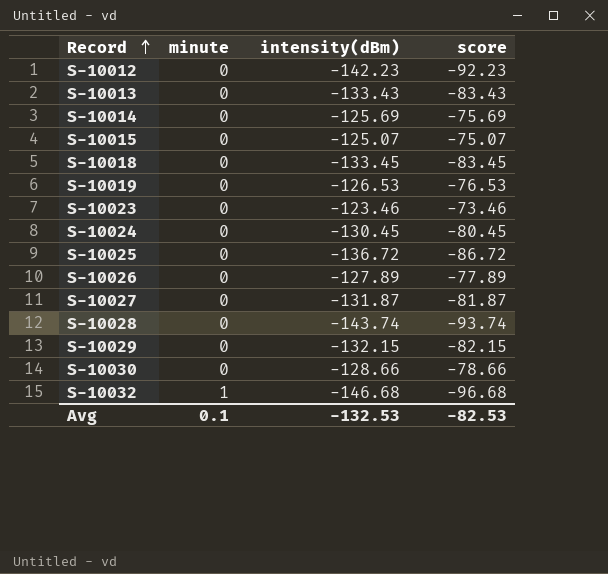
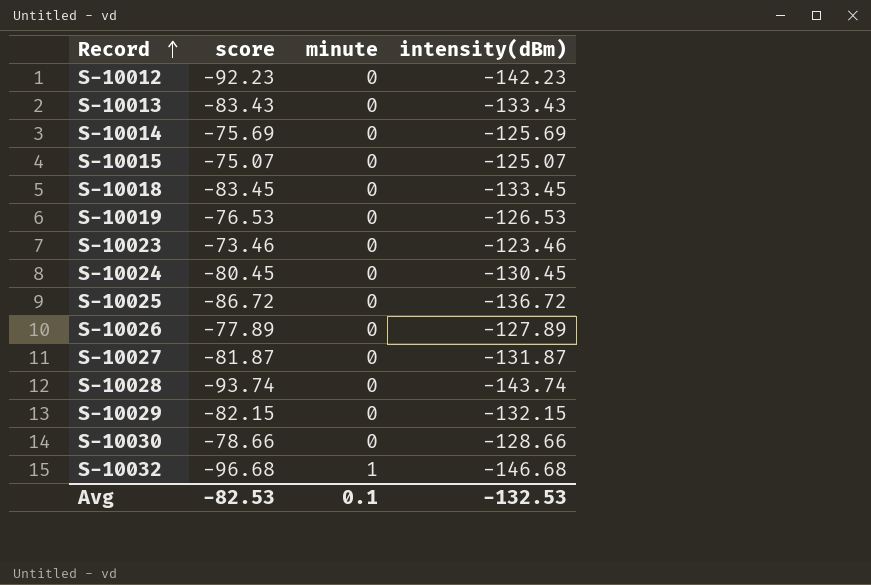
column score | position: 4 -> 2

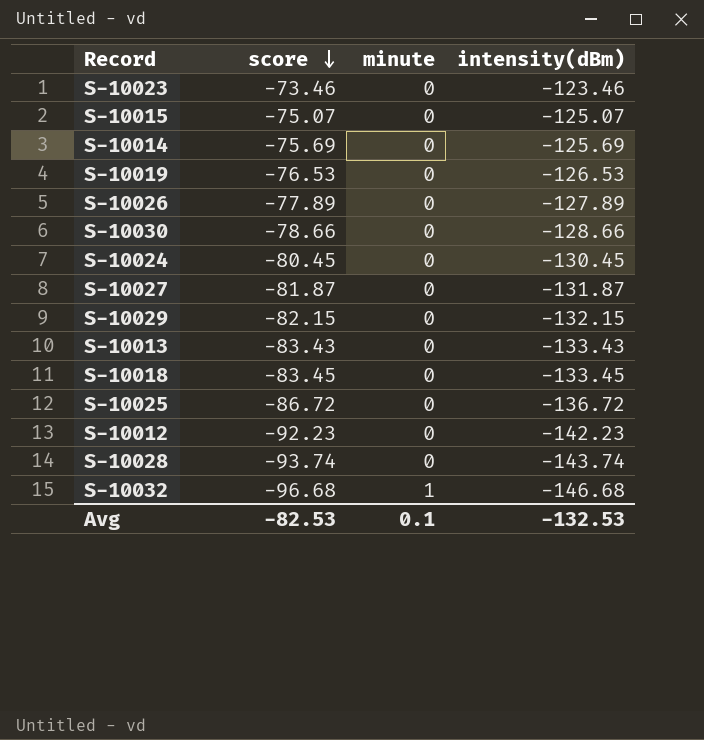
row order: Record ascending -> score descending

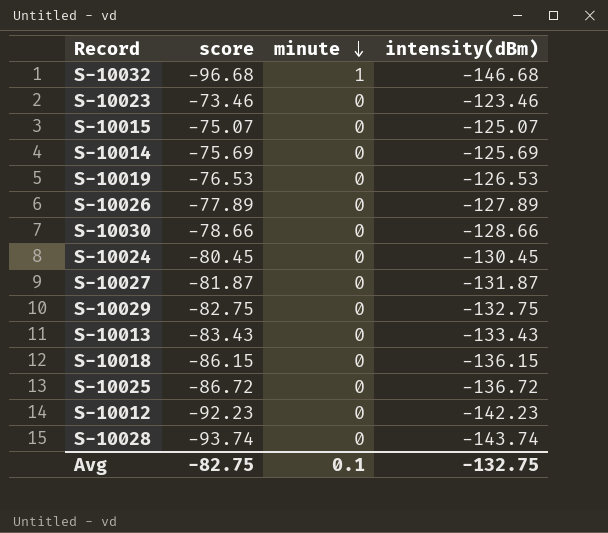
row order: score descending -> minute descending
S-10029 | score: -82.15 -> -82.75
S-10029 | intensity(dBm): -132.15 -> -132.75
S-10018 | score: -83.45 -> -86.15
S-10018 | intensity(dBm): -133.45 -> -136.15
Avg | score: -82.53 -> -82.75
Avg | intensity(dBm): -132.53 -> -132.75

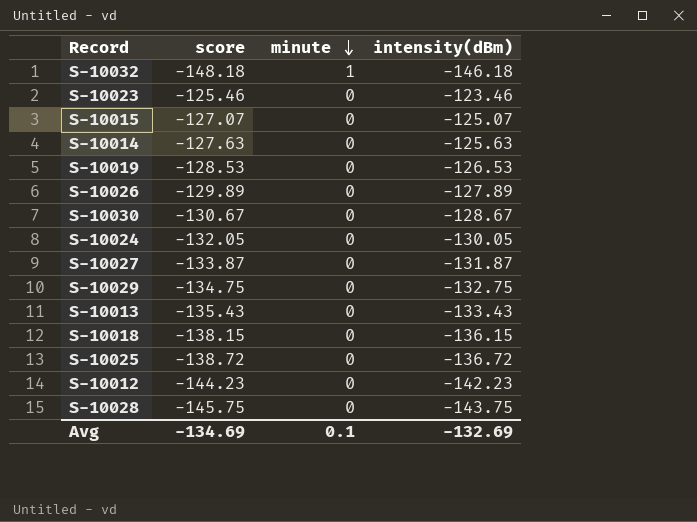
column score | formula: [intensity(dBm)] + 50 -> [intensity(dBm)] - 2
S-10032 | intensity(dBm): -146.68 -> -146.18
S-10014 | intensity(dBm): -125.69 -> -125.63
S-10030 | intensity(dBm): -128.66 -> -128.67
S-10024 | intensity(dBm): -130.45 -> -130.05
S-10028 | intensity(dBm): -143.74 -> -143.75
Avg | score: -82.75 -> -134.69
Avg | intensity(dBm): -132.75 -> -132.69

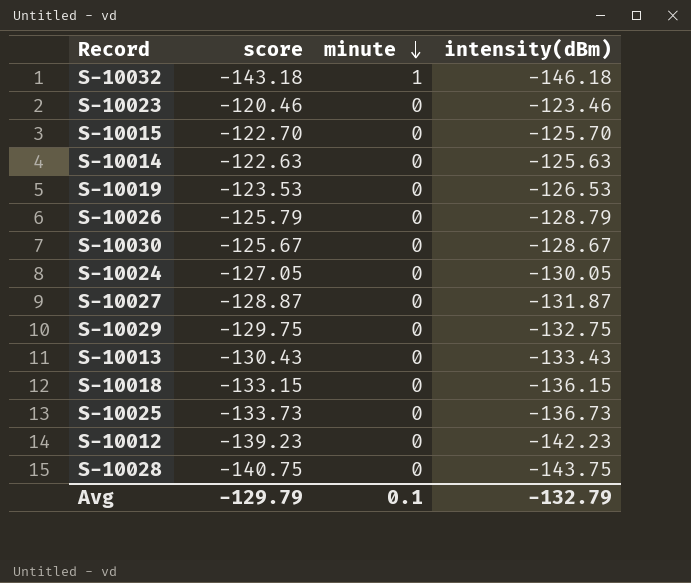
column score | formula: [intensity(dBm)] - 2 -> [intensity(dBm)] + 3
S-10015 | intensity(dBm): -125.07 -> -125.70
S-10026 | intensity(dBm): -127.89 -> -128.79
S-10025 | intensity(dBm): -136.72 -> -136.73
Avg | score: -134.69 -> -129.79
Avg | intensity(dBm): -132.69 -> -132.79

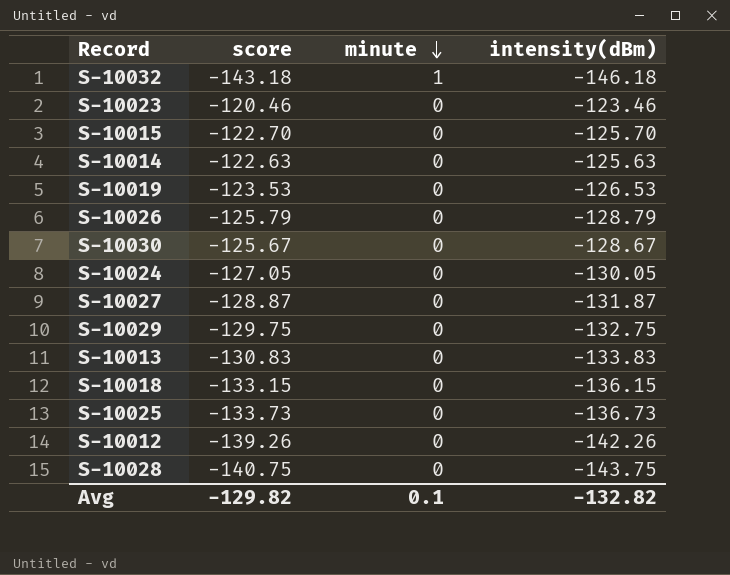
S-10013 | score: -130.43 -> -130.83
S-10013 | intensity(dBm): -133.43 -> -133.83
S-10012 | score: -139.23 -> -139.26
S-10012 | intensity(dBm): -142.23 -> -142.26
Avg | score: -129.79 -> -129.82
Avg | intensity(dBm): -132.79 -> -132.82

